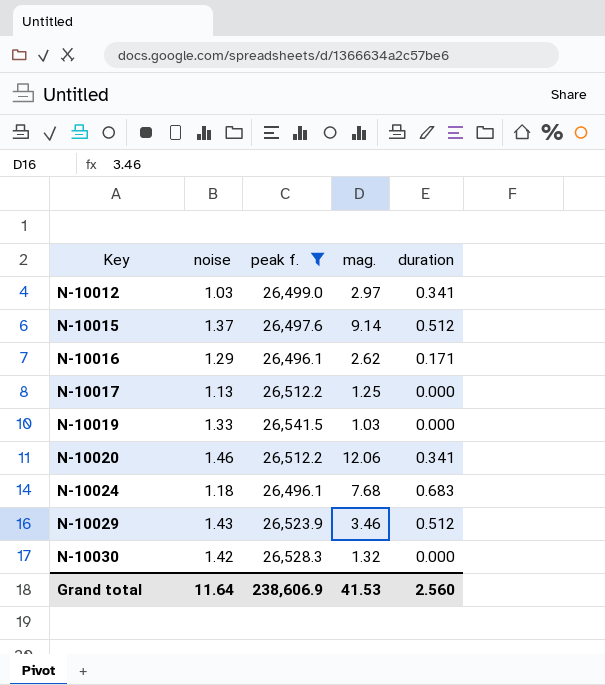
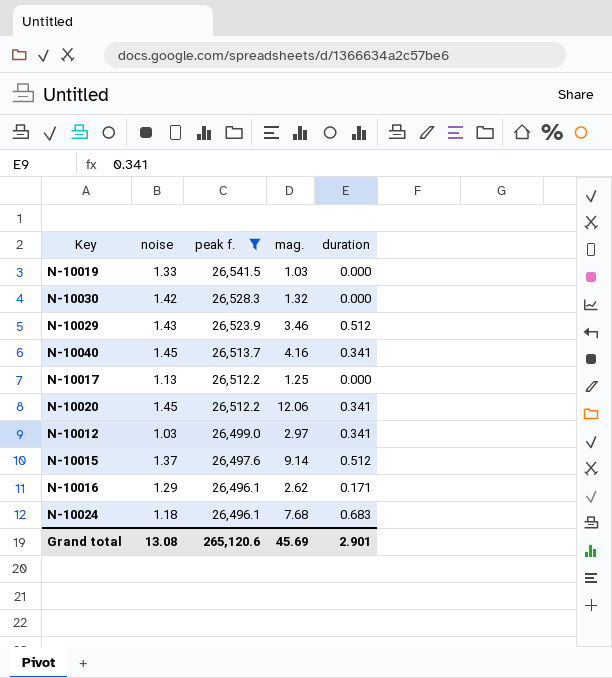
row order: Key ascending -> peak f. descending
row N-10040: none -> 1.45 | 26,513.7 | 4.16 | 0.341
N-10020 | noise: 1.46 -> 1.45
Grand total | noise: 11.64 -> 13.08
Grand total | peak f.: 238,606.9 -> 265,120.6
Grand total | mag.: 41.53 -> 45.69
Grand total | duration: 2.560 -> 2.901

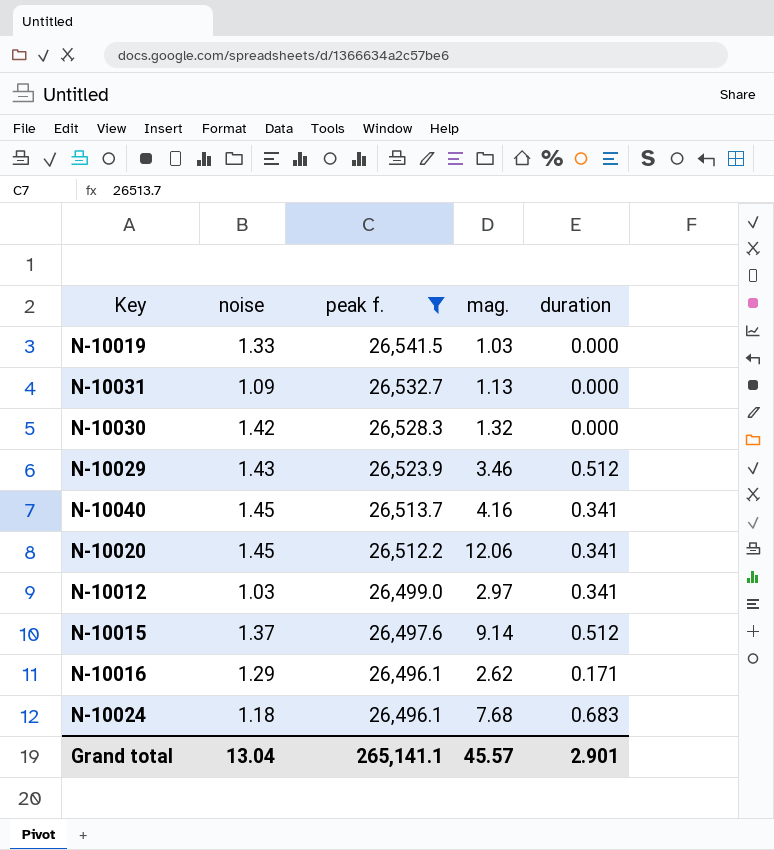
row N-10017: 1.13 | 26,512.2 | 1.25 | 0.000 -> none
row N-10031: none -> 1.09 | 26,532.7 | 1.13 | 0.000
Grand total | noise: 13.08 -> 13.04
Grand total | peak f.: 265,120.6 -> 265,141.1
Grand total | mag.: 45.69 -> 45.57

